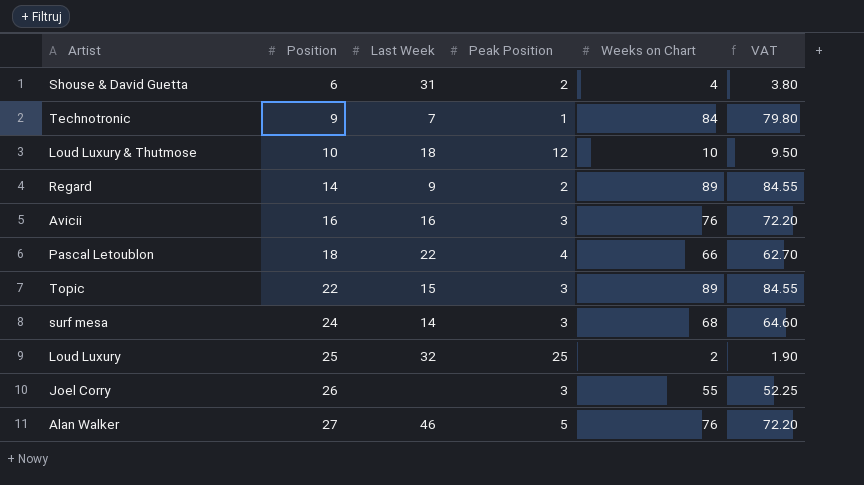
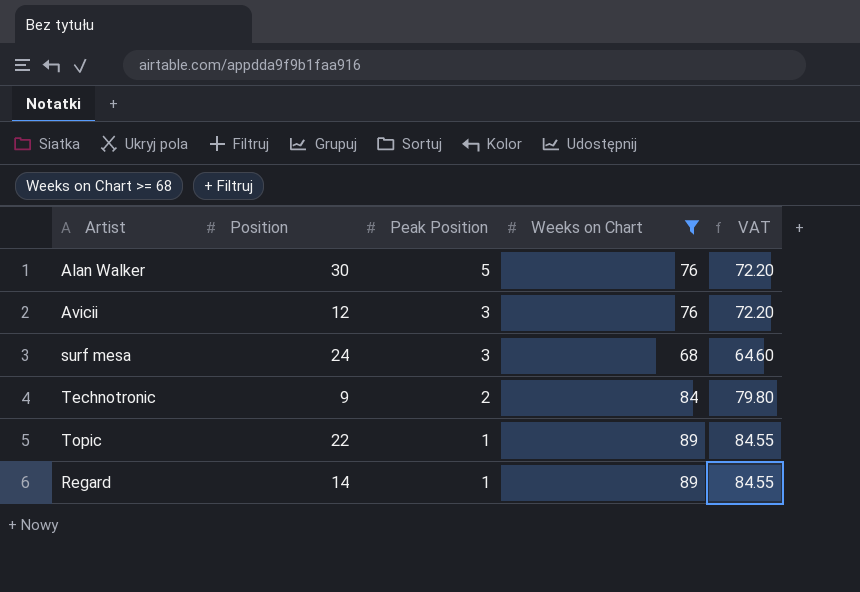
filter: none -> Weeks on Chart >= 68
row order: Position ascending -> Peak Position descending
column Last Week | position: 3 -> none
Alan Walker | Position: 27 -> 30
Avicii | Position: 16 -> 12
Technotronic | Peak Position: 1 -> 2
Topic | Peak Position: 3 -> 1
Regard | Peak Position: 2 -> 1

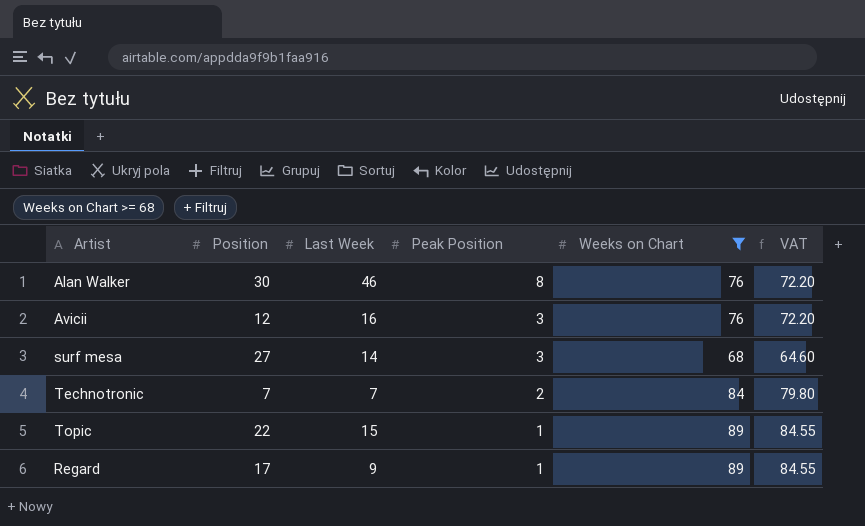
column Last Week | position: none -> 3
Alan Walker | Peak Position: 5 -> 8
surf mesa | Position: 24 -> 27
Technotronic | Position: 9 -> 7
Regard | Position: 14 -> 17

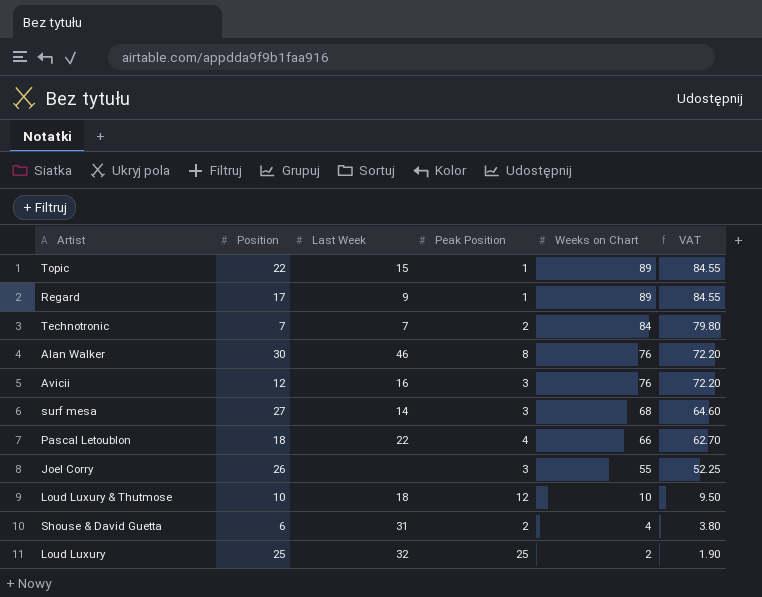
filter: Weeks on Chart >= 68 -> none
row order: Peak Position descending -> Weeks on Chart descending

